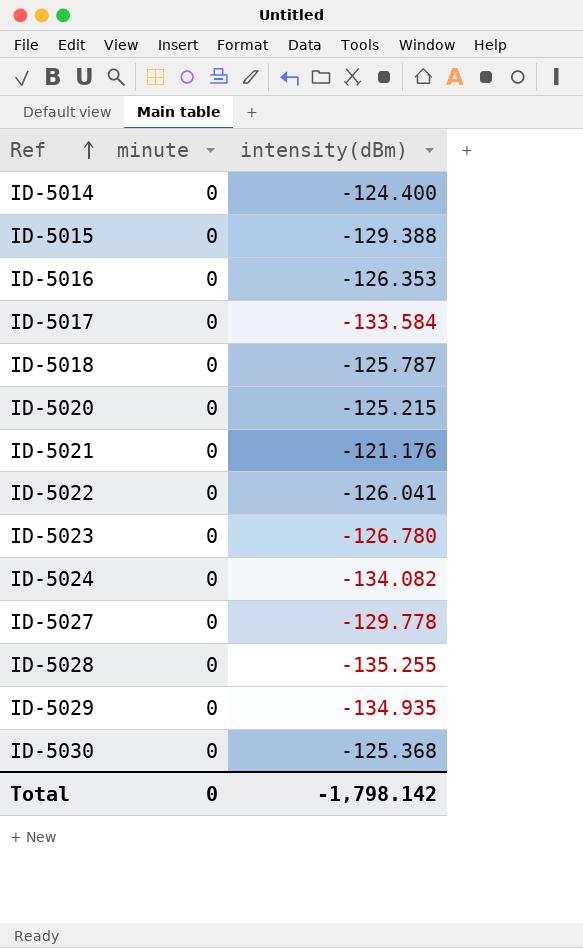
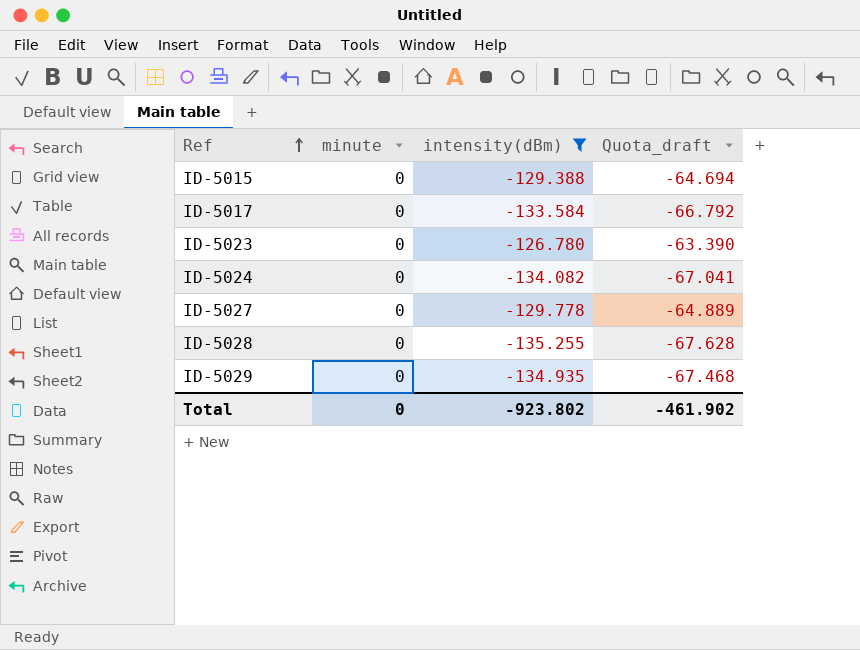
filter: none -> intensity(dBm) <= -126.780
column Quota_draft | formula: none -> [intensity(dBm)] * 0.5
Total | intensity(dBm): -1,798.142 -> -923.802

